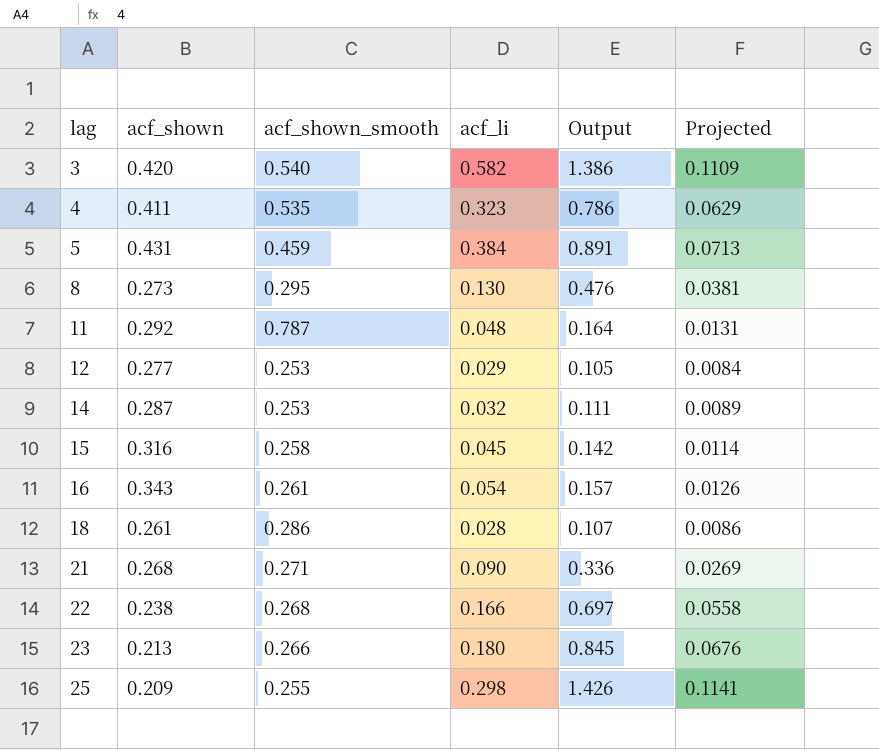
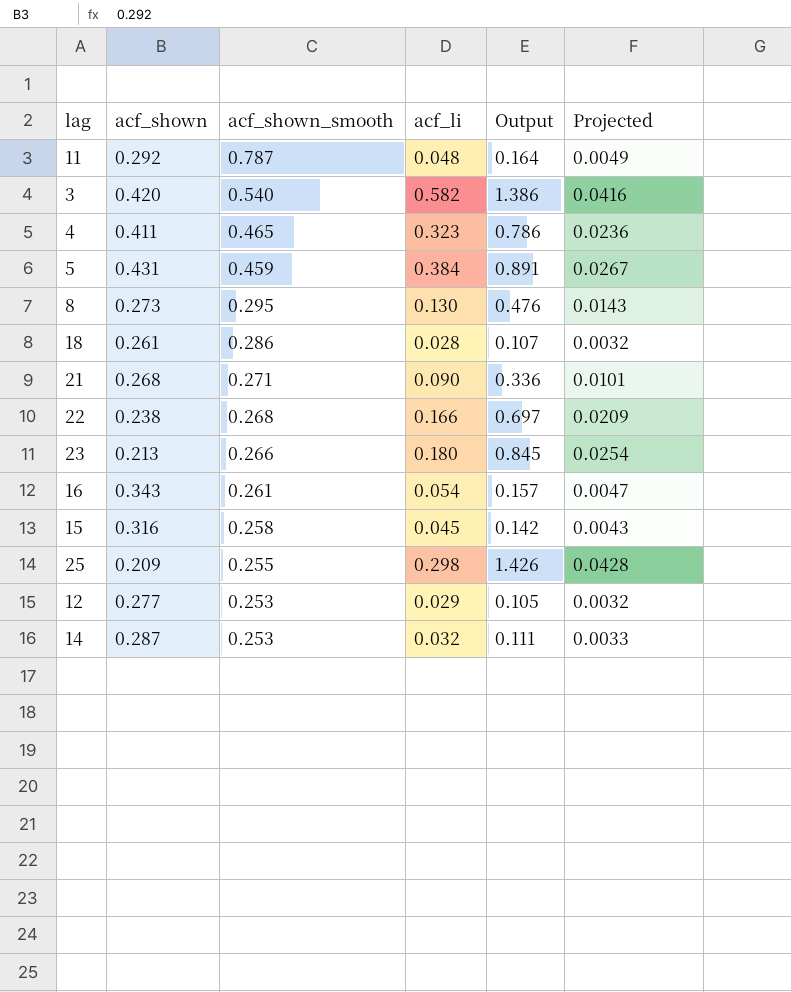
row order: lag ascending -> acf_shown_smooth descending
column Projected | formula: [Output] * 0.08 -> [Output] * 0.03
4 | acf_shown_smooth: 0.535 -> 0.465

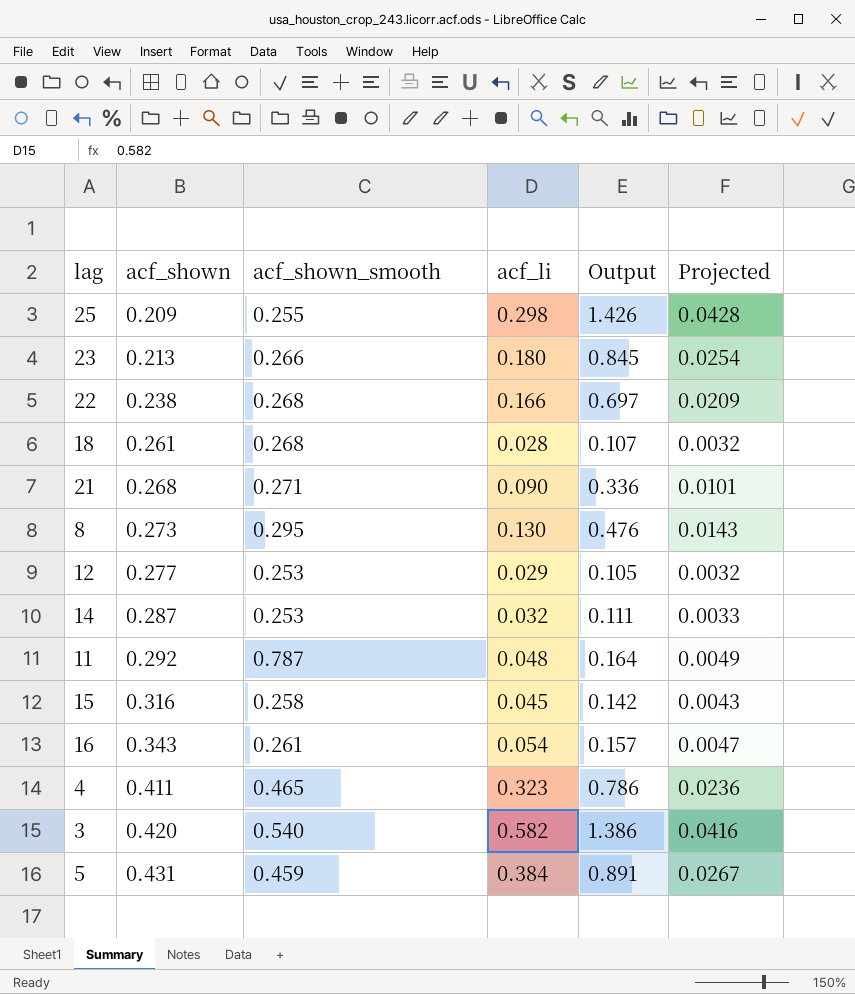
row order: acf_shown_smooth descending -> acf_shown ascending
18 | acf_shown_smooth: 0.286 -> 0.268

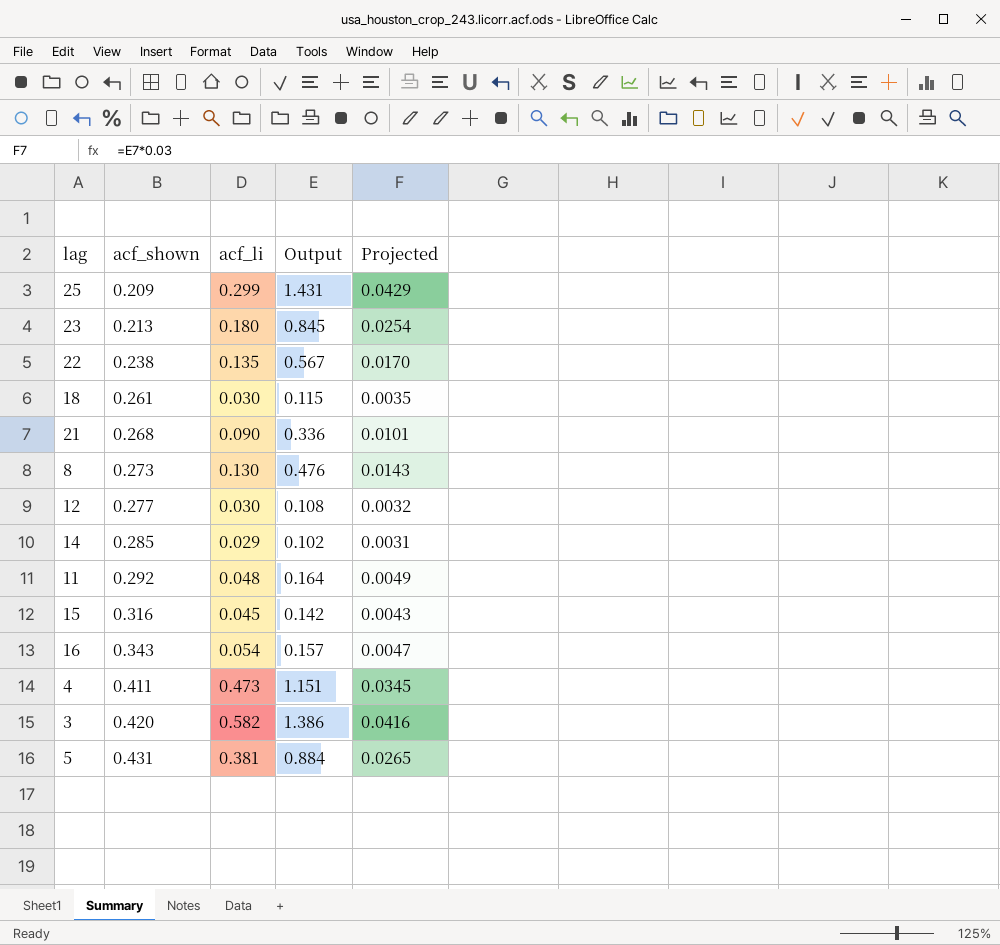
column acf_shown_smooth | position: 3 -> none
25 | acf_li: 0.298 -> 0.299
25 | Output: 1.426 -> 1.431
25 | Projected: 0.0428 -> 0.0429
22 | acf_li: 0.166 -> 0.135
22 | Output: 0.697 -> 0.567
22 | Projected: 0.0209 -> 0.0170
18 | acf_li: 0.028 -> 0.030
18 | Output: 0.107 -> 0.115
18 | Projected: 0.0032 -> 0.0035
12 | acf_li: 0.029 -> 0.030
12 | Output: 0.105 -> 0.108
14 | acf_shown: 0.287 -> 0.285
14 | acf_li: 0.032 -> 0.029
14 | Output: 0.111 -> 0.102
14 | Projected: 0.0033 -> 0.0031
4 | acf_li: 0.323 -> 0.473
4 | Output: 0.786 -> 1.151
4 | Projected: 0.0236 -> 0.0345
5 | acf_li: 0.384 -> 0.381
5 | Output: 0.891 -> 0.884
5 | Projected: 0.0267 -> 0.0265

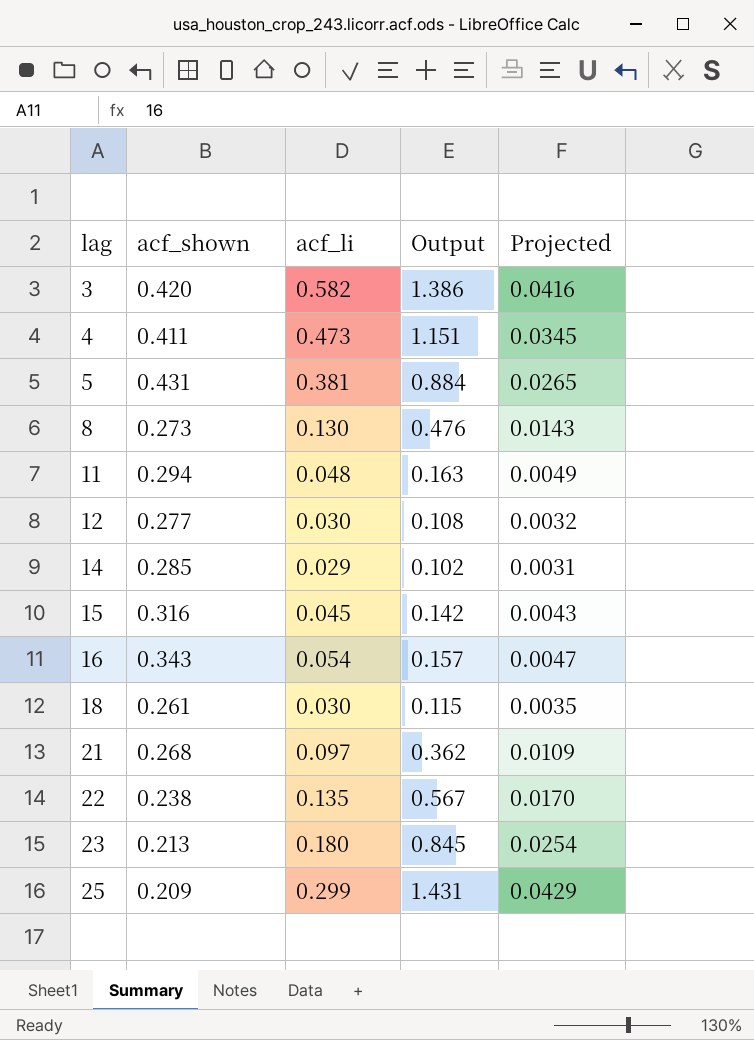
row order: acf_shown ascending -> lag ascending
11 | acf_shown: 0.292 -> 0.294
11 | Output: 0.164 -> 0.163
21 | acf_li: 0.090 -> 0.097
21 | Output: 0.336 -> 0.362
21 | Projected: 0.0101 -> 0.0109

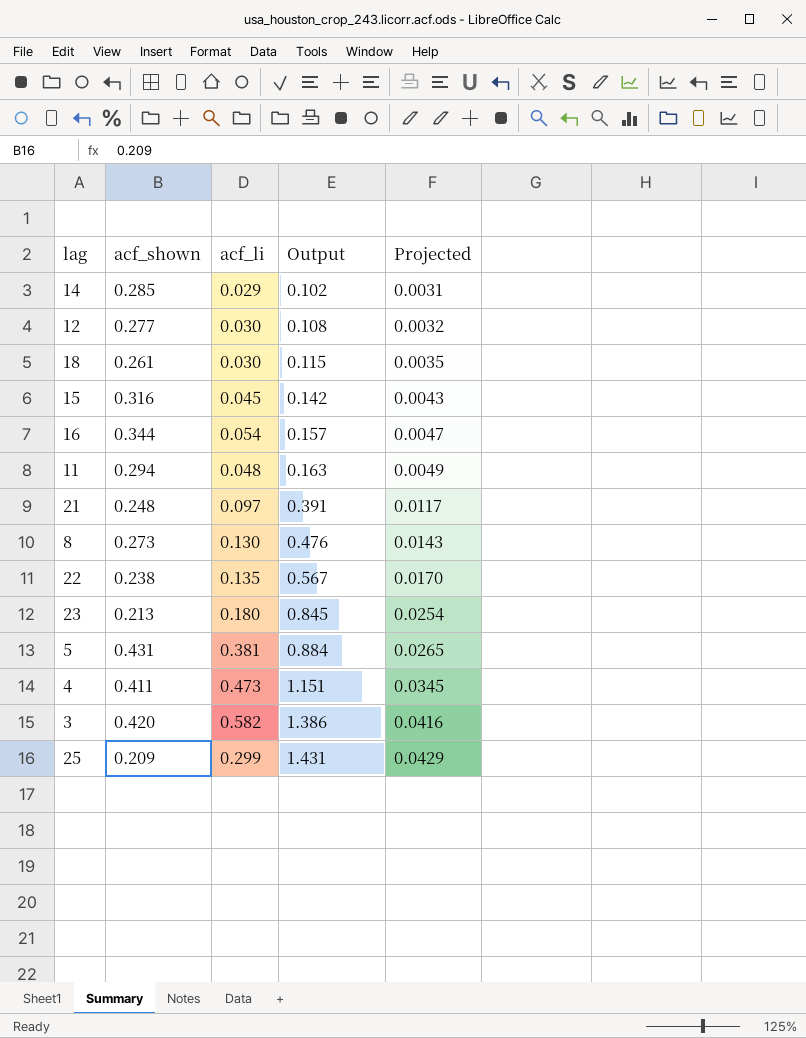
row order: lag ascending -> Output ascending
16 | acf_shown: 0.343 -> 0.344
21 | acf_shown: 0.268 -> 0.248
21 | Output: 0.362 -> 0.391
21 | Projected: 0.0109 -> 0.0117

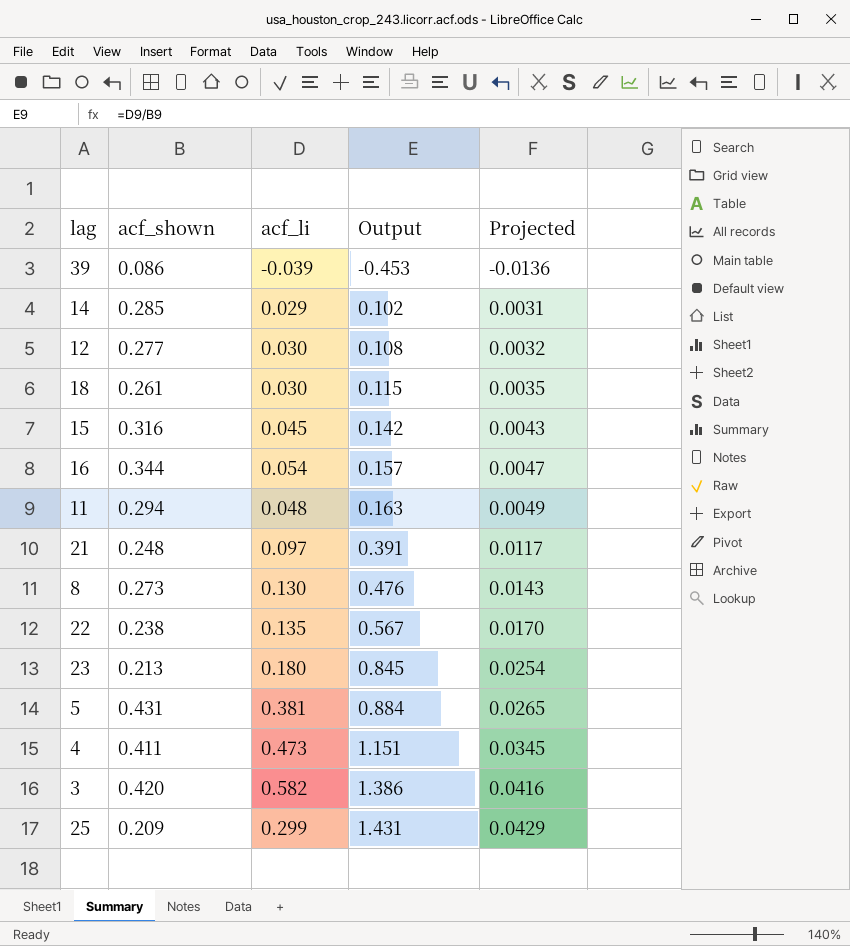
row 39: none -> 0.086 | -0.039 | -0.453 | -0.0136

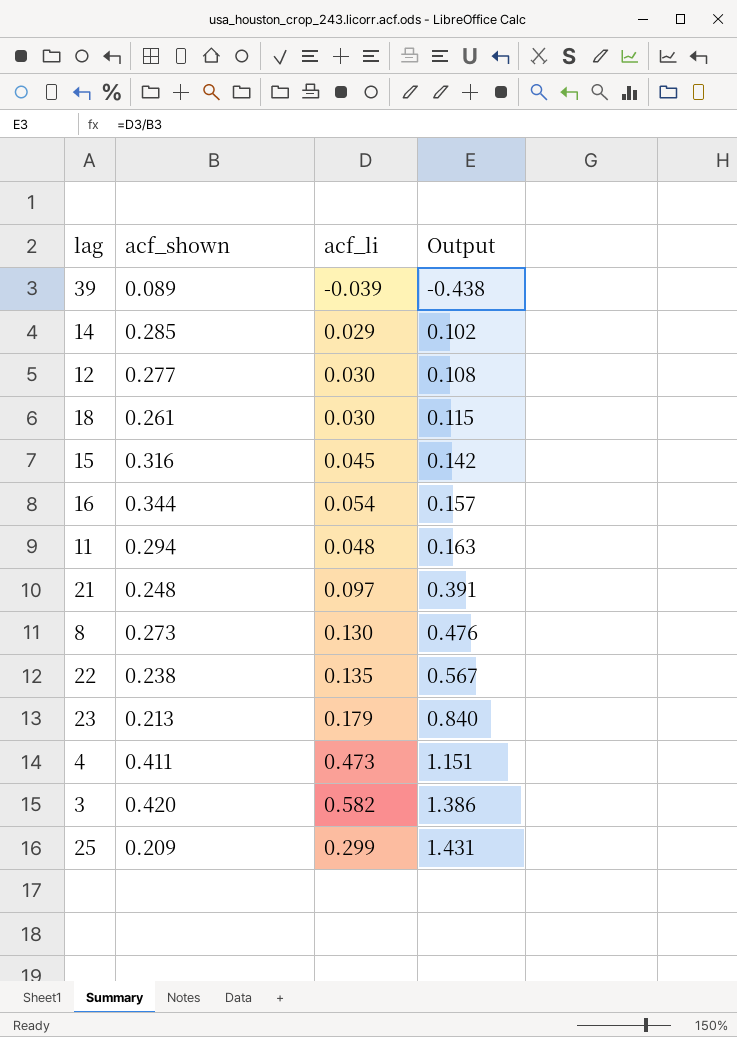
column Projected | formula: [Output] * 0.03 -> none
row 5: 0.431 | 0.381 | 0.884 | 0.0265 -> none
39 | acf_shown: 0.086 -> 0.089
39 | Output: -0.453 -> -0.438
23 | acf_li: 0.180 -> 0.179
23 | Output: 0.845 -> 0.840

